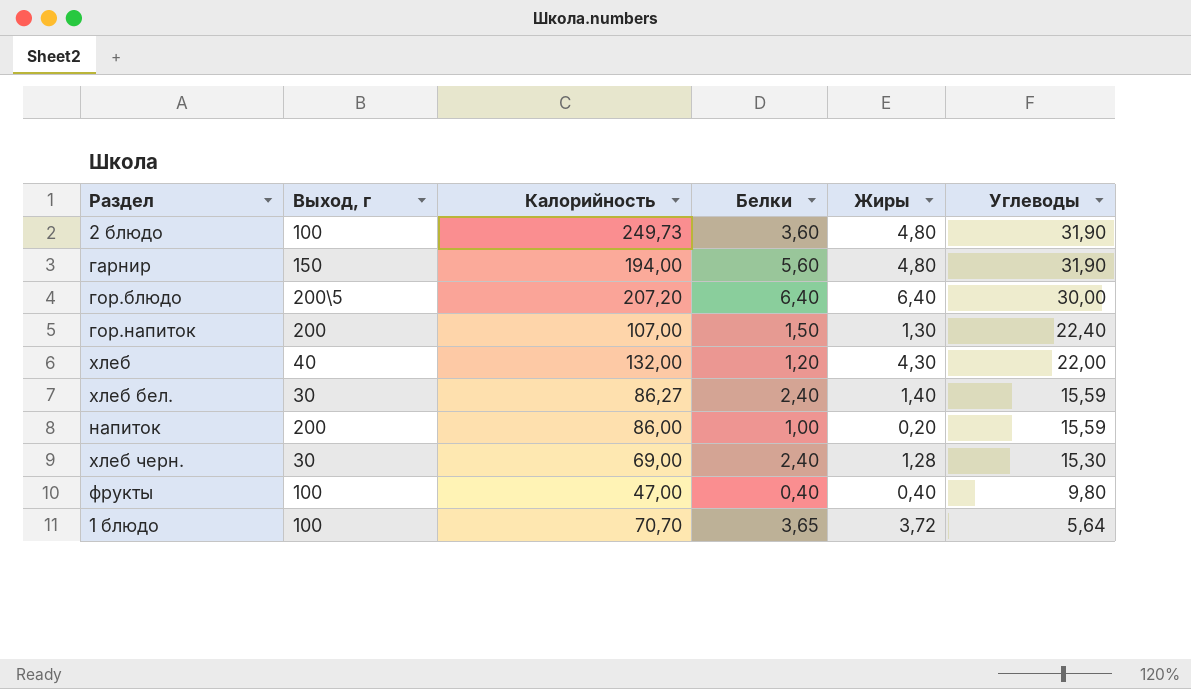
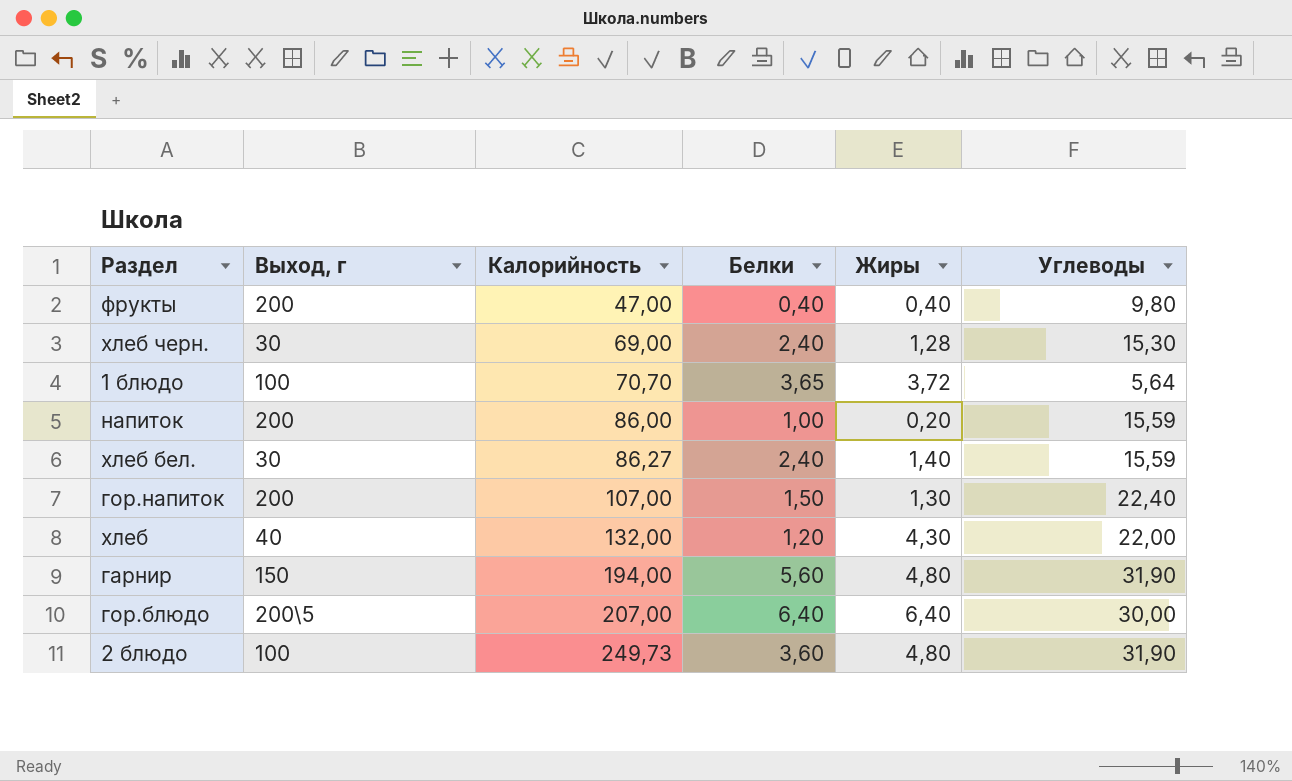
row order: Углеводы descending -> Калорийность ascending
фрукты | Выход, г: 100 -> 200
гор.блюдо | Калорийность: 207,20 -> 207,00

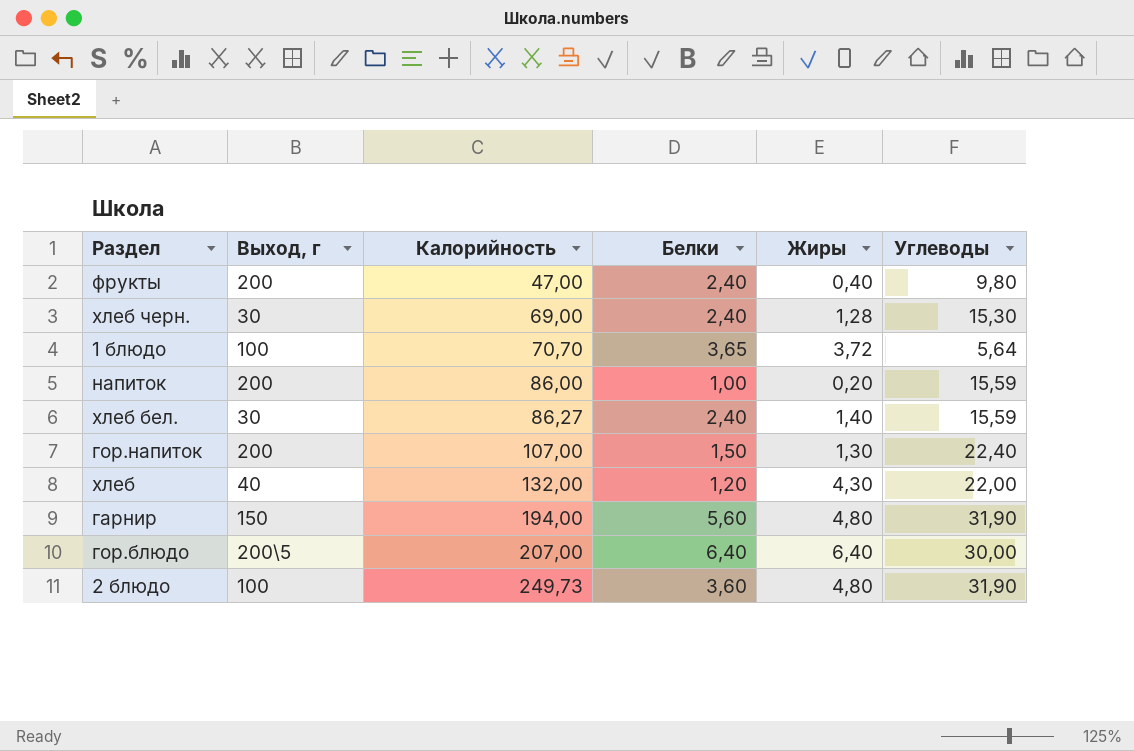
фрукты | Белки: 0,40 -> 2,40

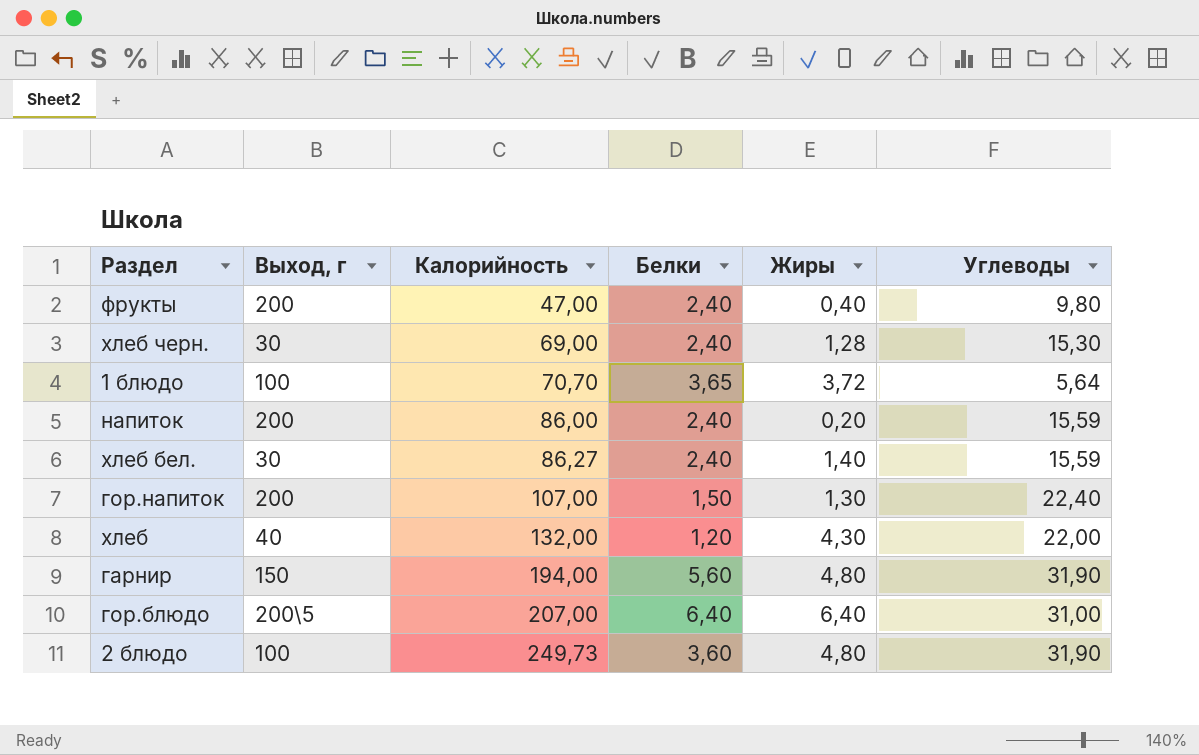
напиток | Белки: 1,00 -> 2,40
гор.блюдо | Углеводы: 30,00 -> 31,00

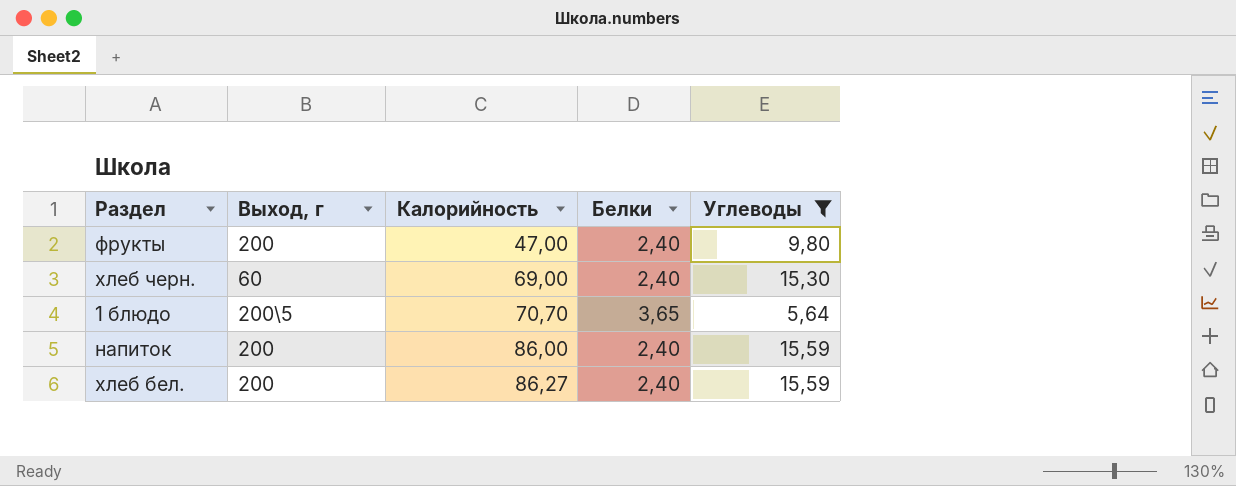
filter: none -> Углеводы <= 15,59
column Жиры | position: 5 -> none
хлеб черн. | Выход, г: 30 -> 60
1 блюдо | Выход, г: 100 -> 200\5
хлеб бел. | Выход, г: 30 -> 200

